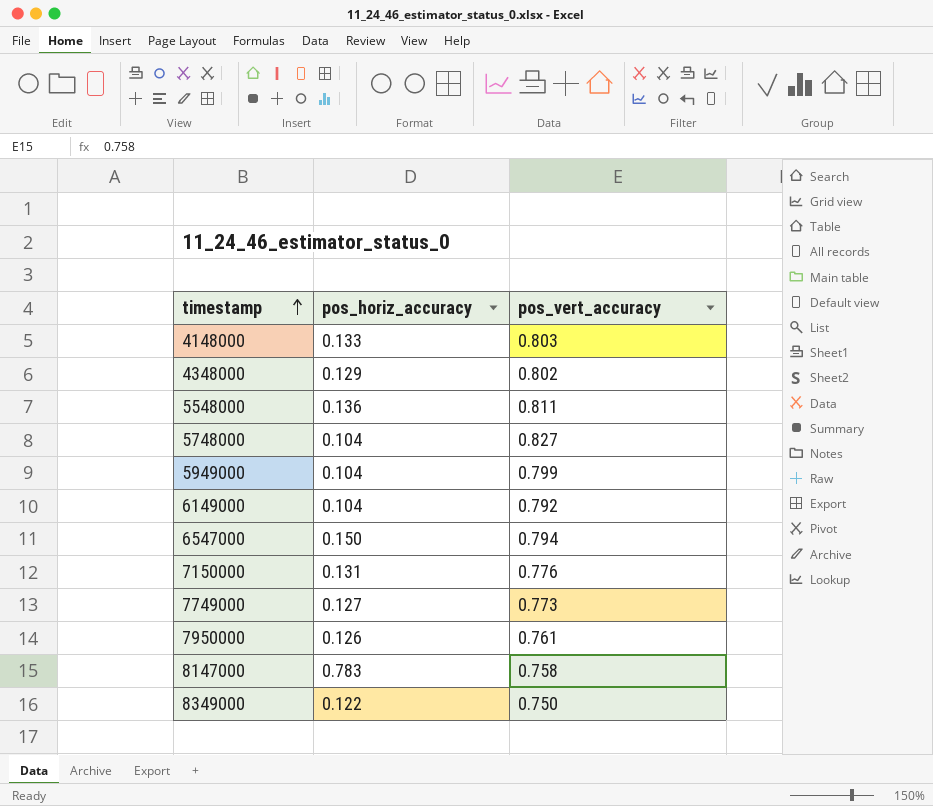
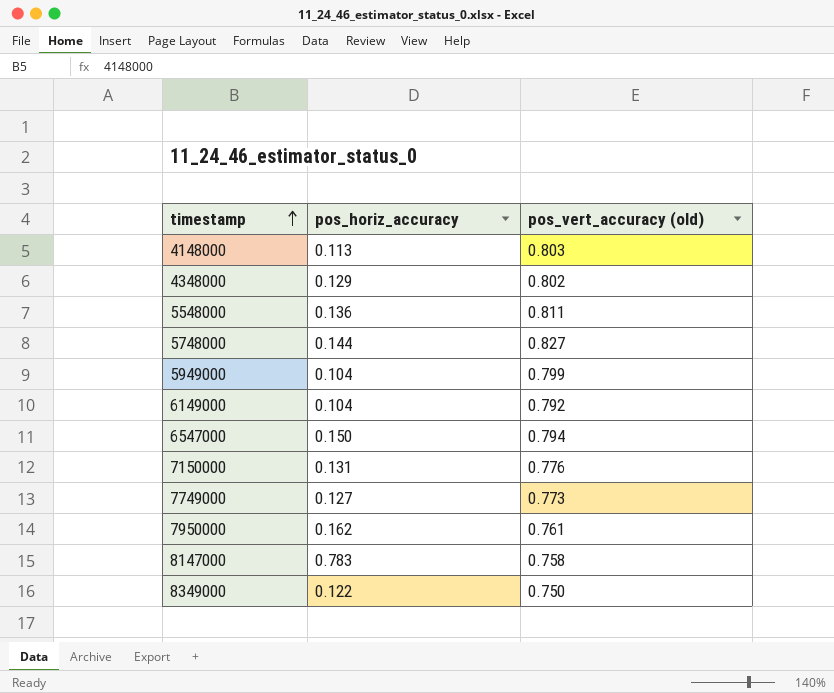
column name: pos_vert_accuracy -> pos_vert_accuracy (old)
4148000 | pos_horiz_accuracy: 0.133 -> 0.113
5748000 | pos_horiz_accuracy: 0.104 -> 0.144
7950000 | pos_horiz_accuracy: 0.126 -> 0.162

